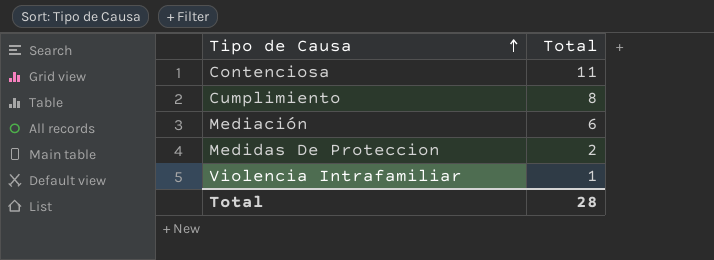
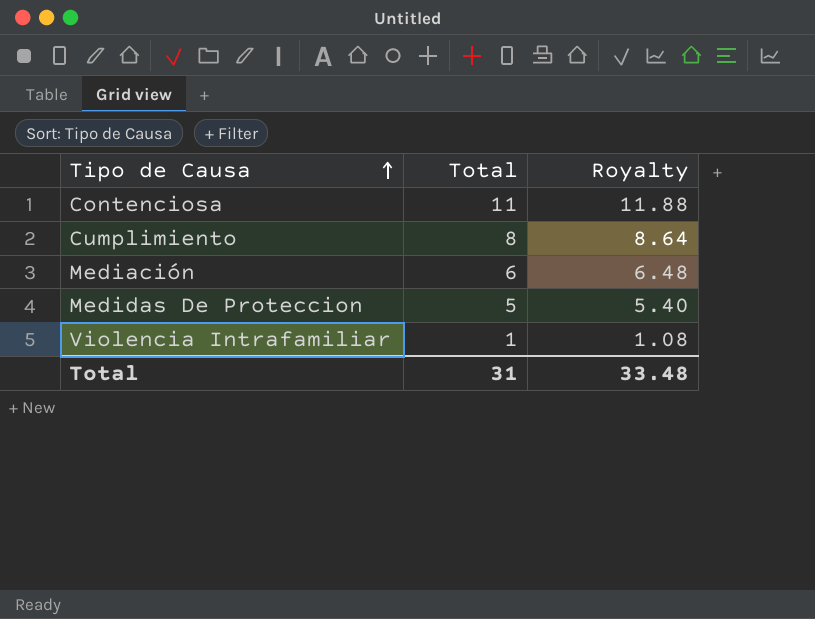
column Royalty | formula: none -> [Total] * 1.08
Medidas De Proteccion | Total: 2 -> 5
Total | Total: 28 -> 31

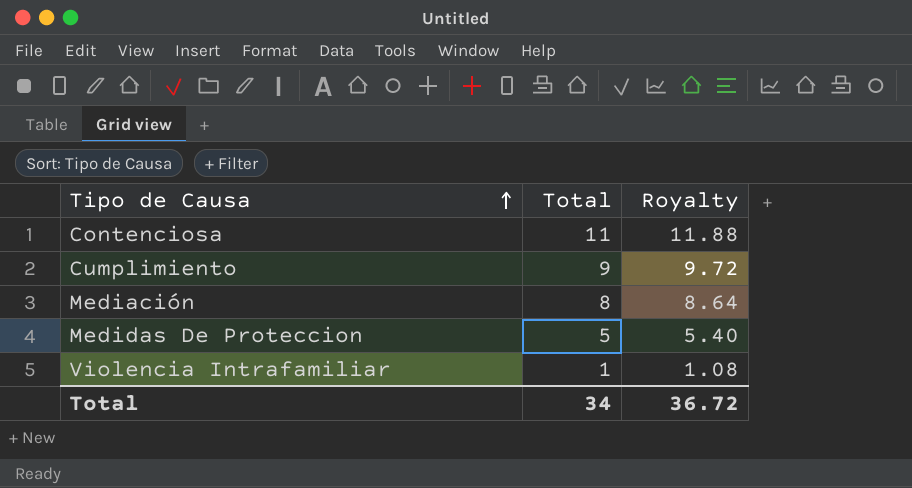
Cumplimiento | Total: 8 -> 9
Cumplimiento | Royalty: 8.64 -> 9.72
Mediación | Total: 6 -> 8
Mediación | Royalty: 6.48 -> 8.64
Total | Total: 31 -> 34
Total | Royalty: 33.48 -> 36.72

